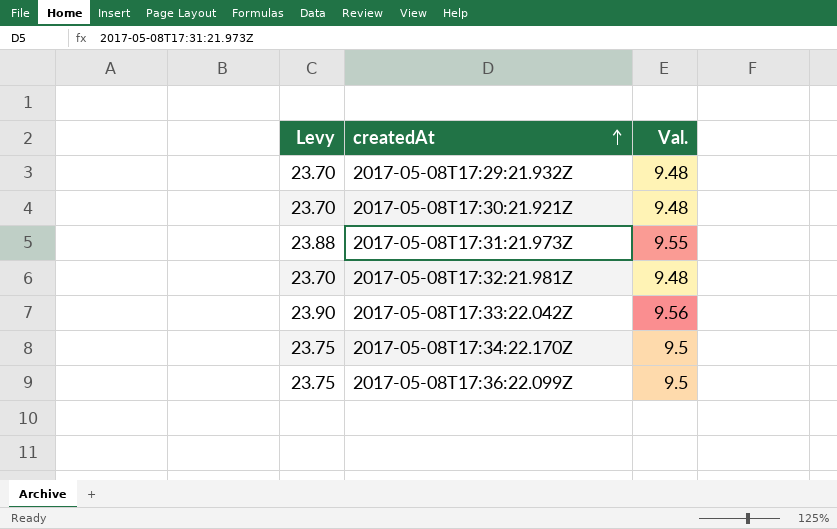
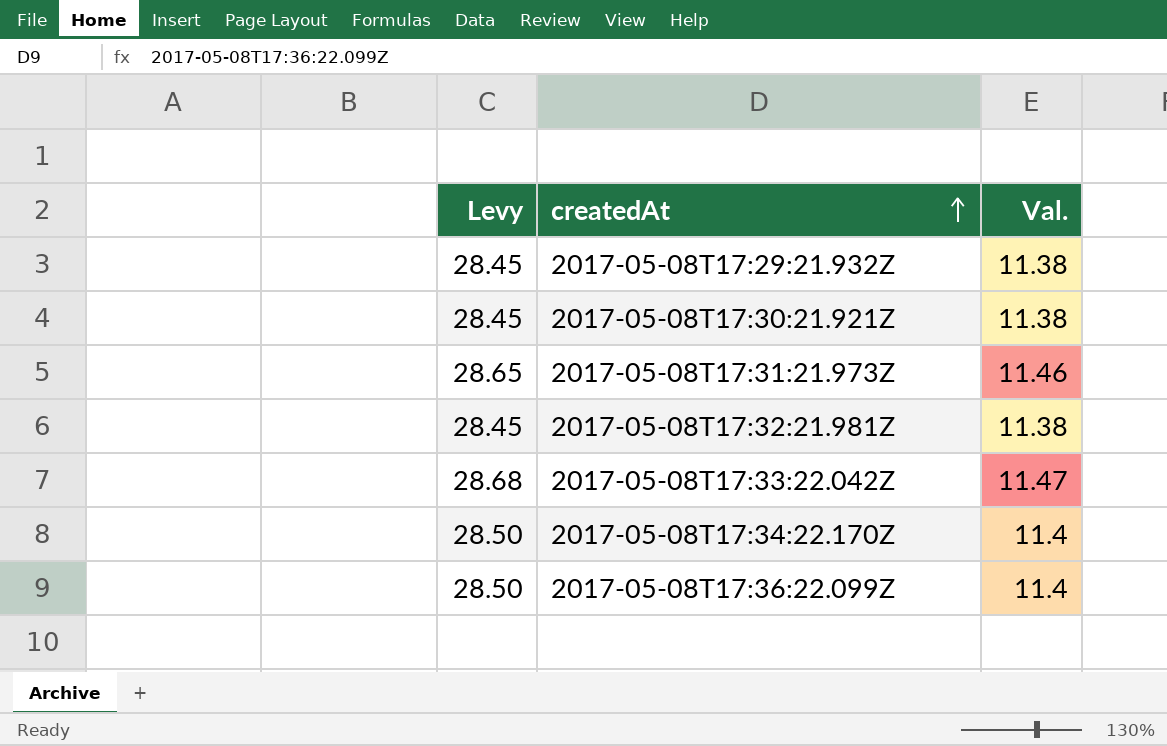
2017-05-08T17:29:21.932Z | Levy: 23.70 -> 28.45
2017-05-08T17:29:21.932Z | Val.: 9.48 -> 11.38
2017-05-08T17:30:21.921Z | Levy: 23.70 -> 28.45
2017-05-08T17:30:21.921Z | Val.: 9.48 -> 11.38
2017-05-08T17:31:21.973Z | Levy: 23.88 -> 28.65
2017-05-08T17:31:21.973Z | Val.: 9.55 -> 11.46
2017-05-08T17:32:21.981Z | Levy: 23.70 -> 28.45
2017-05-08T17:32:21.981Z | Val.: 9.48 -> 11.38
2017-05-08T17:33:22.042Z | Levy: 23.90 -> 28.68
2017-05-08T17:33:22.042Z | Val.: 9.56 -> 11.47
2017-05-08T17:34:22.170Z | Levy: 23.75 -> 28.50
2017-05-08T17:34:22.170Z | Val.: 9.5 -> 11.4
2017-05-08T17:36:22.099Z | Levy: 23.75 -> 28.50
2017-05-08T17:36:22.099Z | Val.: 9.5 -> 11.4

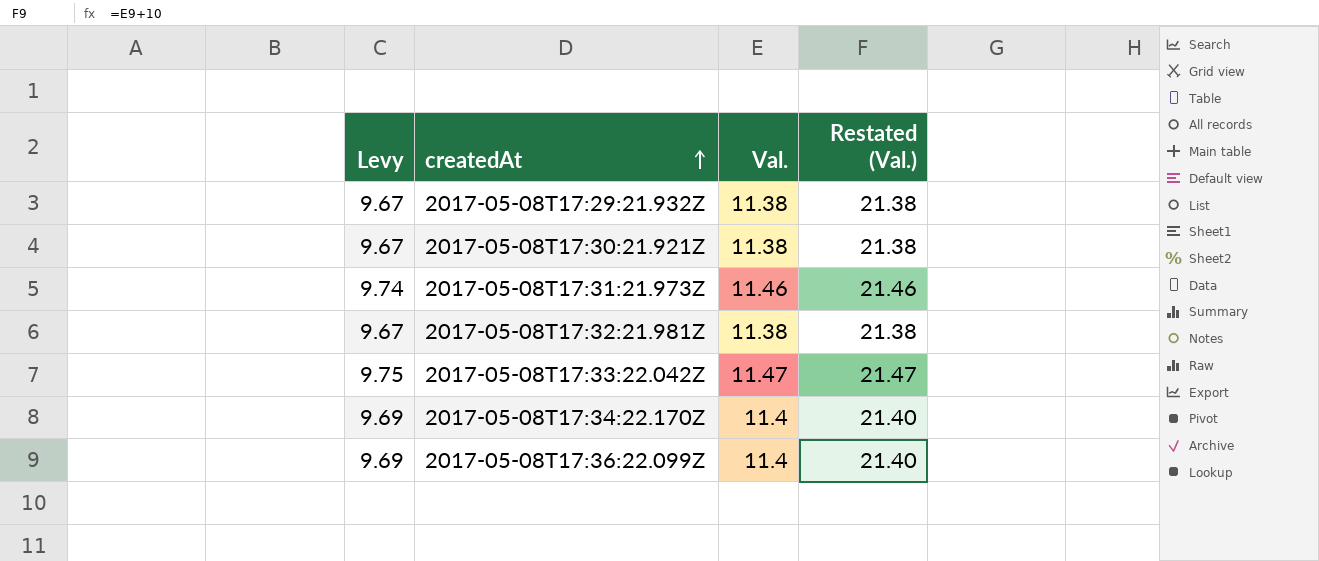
column Levy | formula: [Val.] * 2.5 -> [Val.] * 0.85
column Restated (Val.) | formula: none -> [Val.] + 10

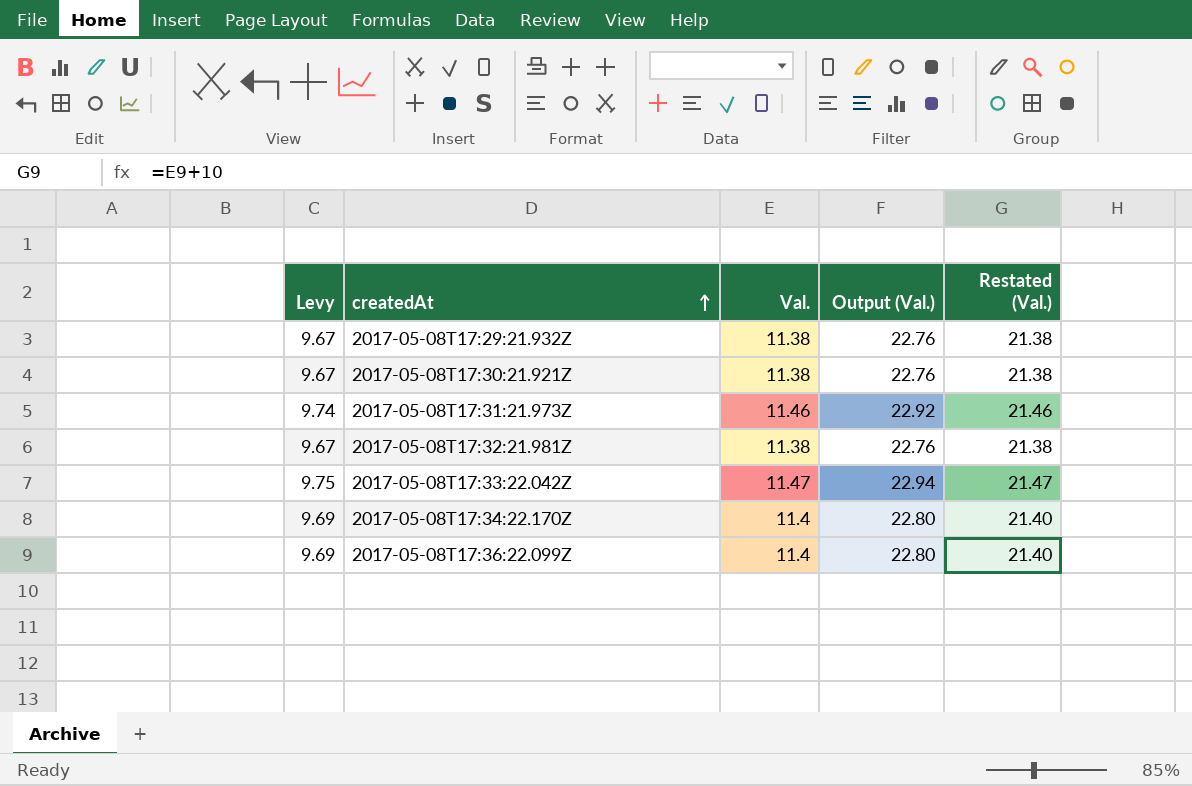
column Output (Val.) | formula: none -> [Val.] * 2

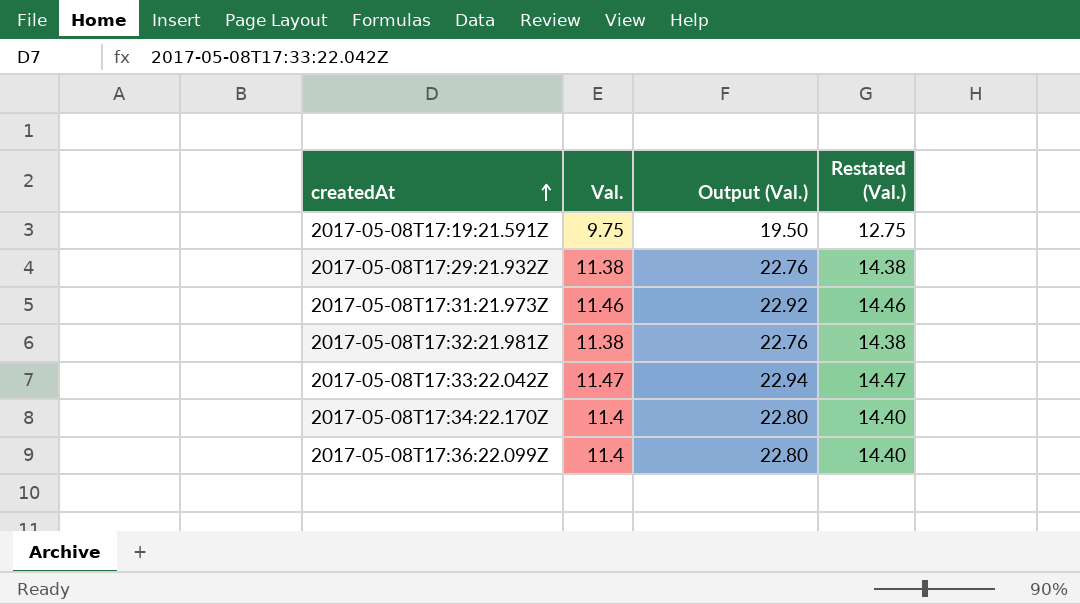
column Levy | formula: [Val.] * 0.85 -> none
column Restated (Val.) | formula: [Val.] + 10 -> [Val.] + 3
row 2017-05-08T17:30:21.921Z: 9.67 | 11.38 | 22.76 | 21.38 -> none
row 2017-05-08T17:19:21.591Z: none -> 9.75 | 19.50 | 12.75

